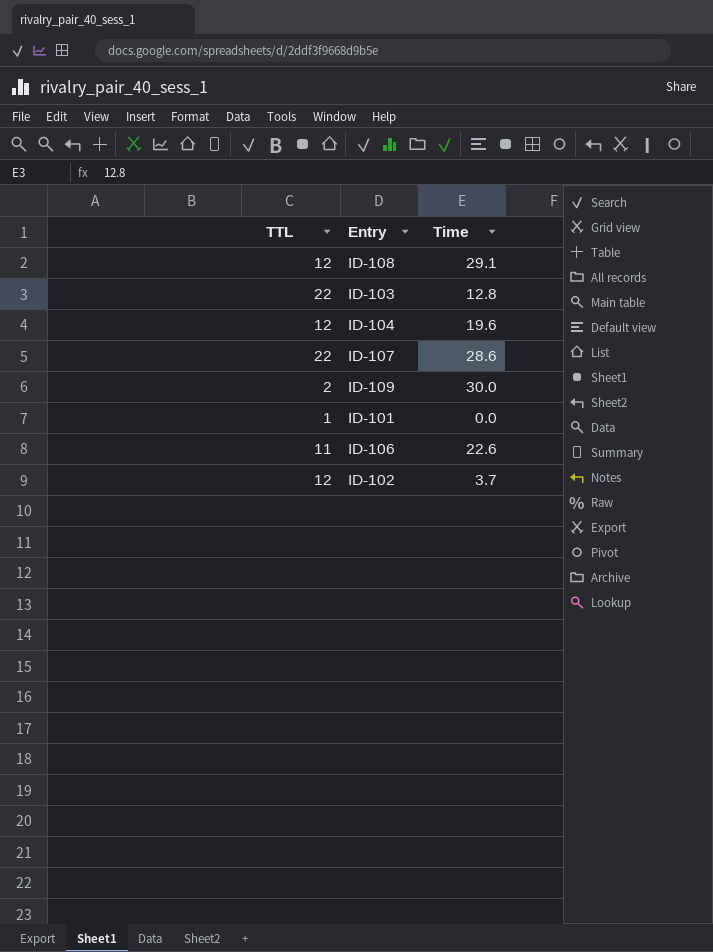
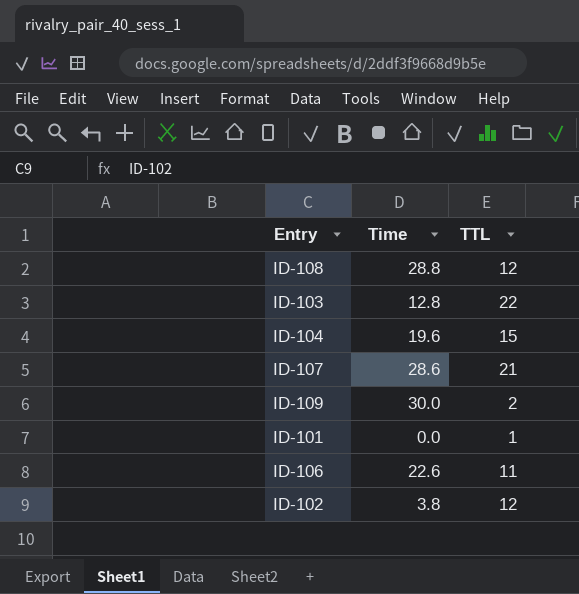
column TTL | position: 1 -> 3
ID-108 | Time: 29.1 -> 28.8
ID-104 | TTL: 12 -> 15
ID-107 | TTL: 22 -> 21
ID-102 | Time: 3.7 -> 3.8

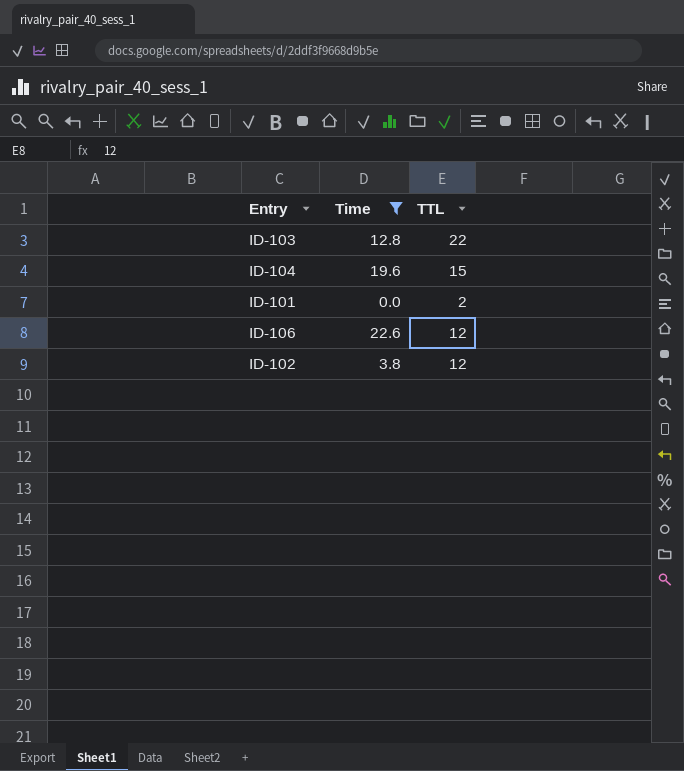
filter: none -> Time <= 22.6
ID-101 | TTL: 1 -> 2
ID-106 | TTL: 11 -> 12

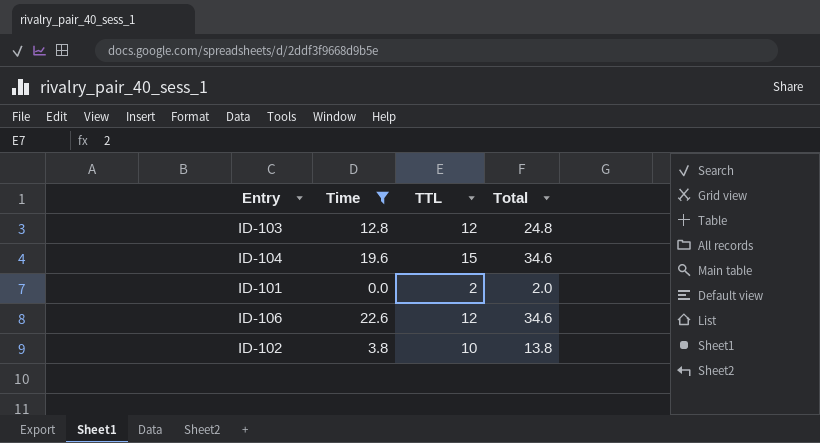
column Total | formula: none -> [Time] + [TTL]
ID-103 | TTL: 22 -> 12
ID-102 | TTL: 12 -> 10

